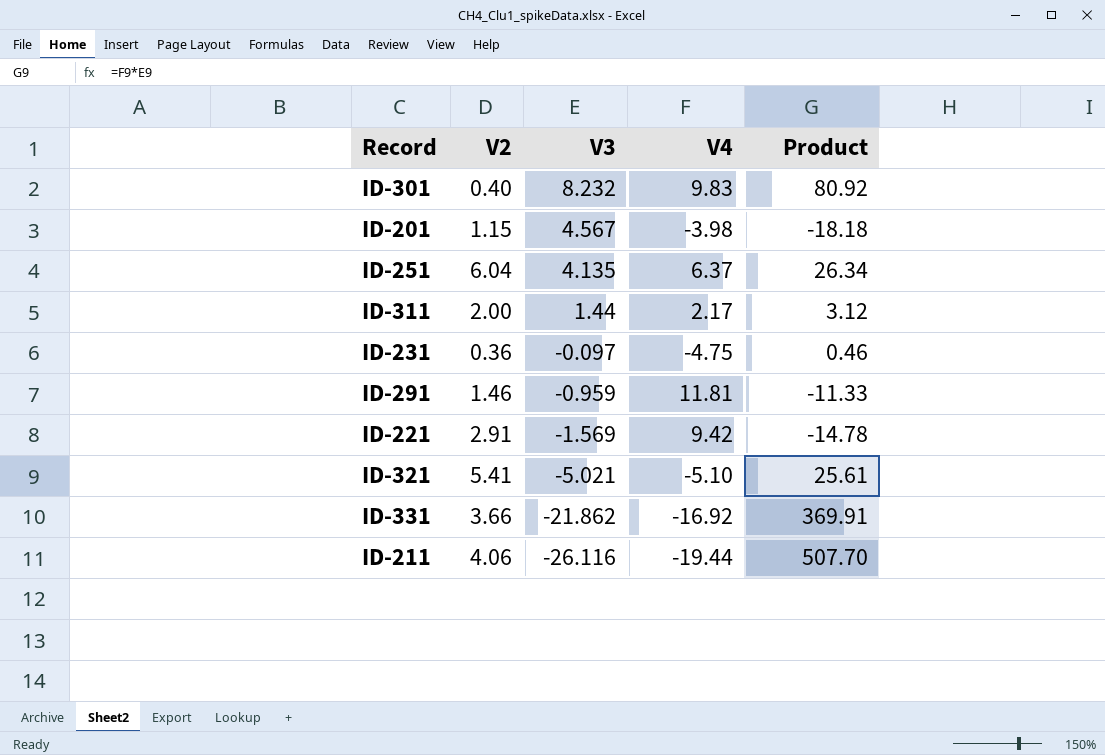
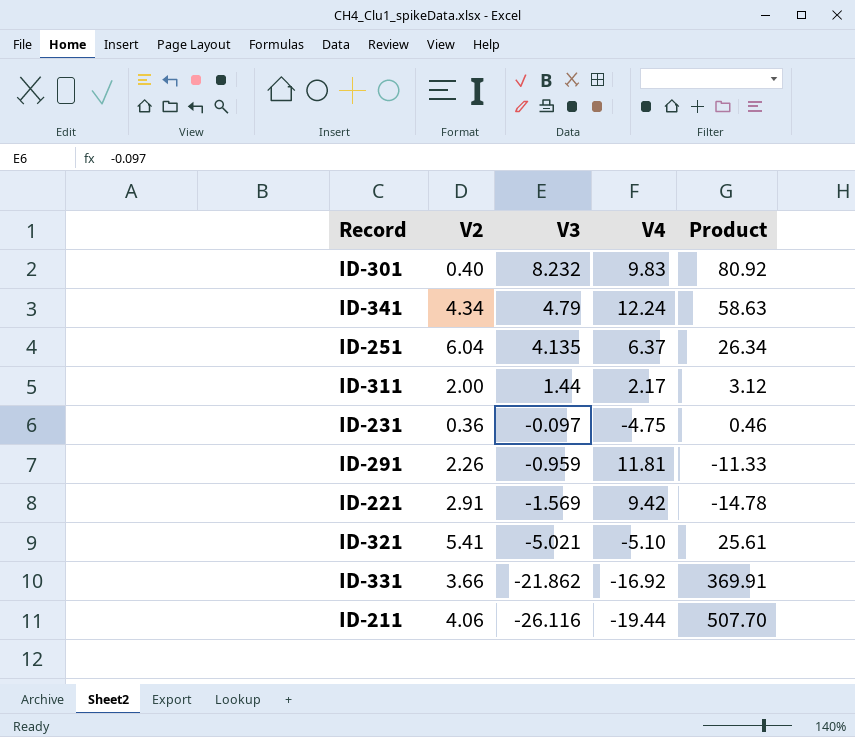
row ID-201: 1.15 | 4.567 | -3.98 | -18.18 -> none
row ID-341: none -> 4.34 | 4.79 | 12.24 | 58.63
ID-291 | V2: 1.46 -> 2.26

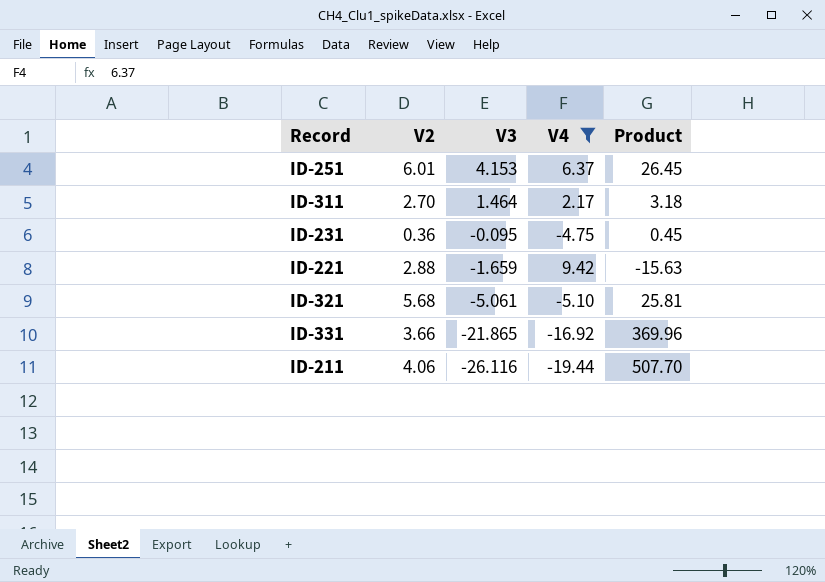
filter: none -> V4 <= 9.42
ID-251 | V2: 6.04 -> 6.01
ID-251 | V3: 4.135 -> 4.153
ID-251 | Product: 26.34 -> 26.45
ID-311 | V2: 2.00 -> 2.70
ID-311 | V3: 1.44 -> 1.464
ID-311 | Product: 3.12 -> 3.18
ID-231 | V3: -0.097 -> -0.095
ID-231 | Product: 0.46 -> 0.45
ID-221 | V2: 2.91 -> 2.88
ID-221 | V3: -1.569 -> -1.659
ID-221 | Product: -14.78 -> -15.63
ID-321 | V2: 5.41 -> 5.68
ID-321 | V3: -5.021 -> -5.061
ID-321 | Product: 25.61 -> 25.81
ID-331 | V3: -21.862 -> -21.865
ID-331 | Product: 369.91 -> 369.96

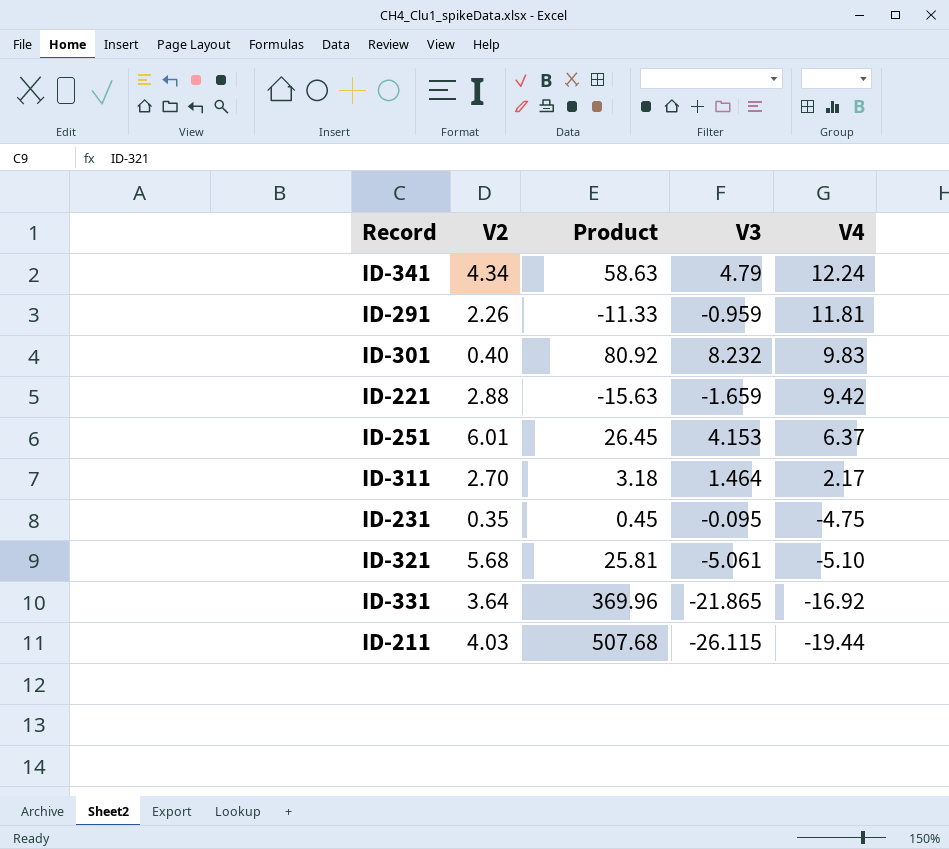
filter: V4 <= 9.42 -> none
row order: V3 descending -> V4 descending
column Product | position: 5 -> 3
ID-231 | V2: 0.36 -> 0.35
ID-331 | V2: 3.66 -> 3.64
ID-211 | V2: 4.06 -> 4.03
ID-211 | Product: 507.70 -> 507.68
ID-211 | V3: -26.116 -> -26.115

